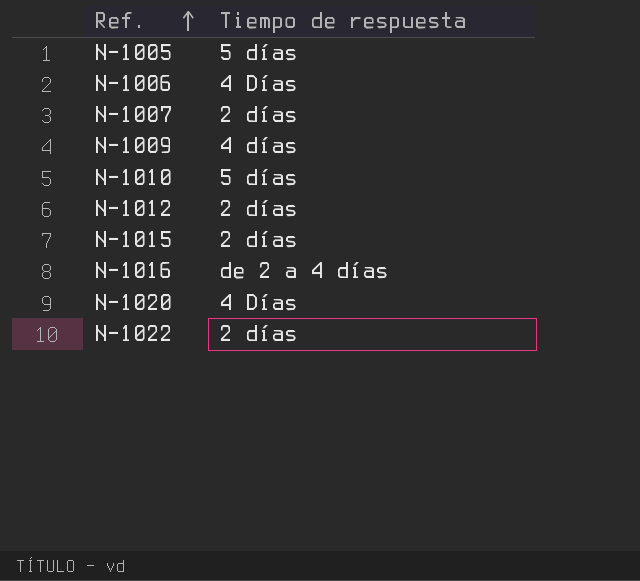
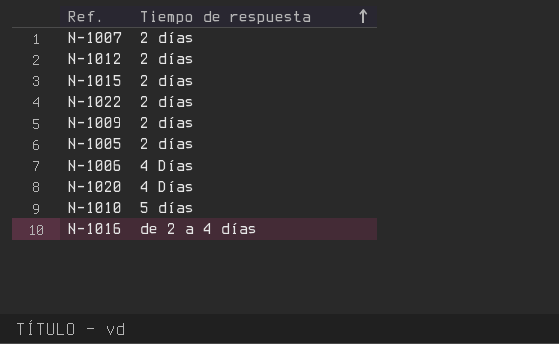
row order: Ref. ascending -> Tiempo de respuesta ascending
N-1009 | Tiempo de respuesta: 4 días -> 2 días
N-1005 | Tiempo de respuesta: 5 días -> 2 días

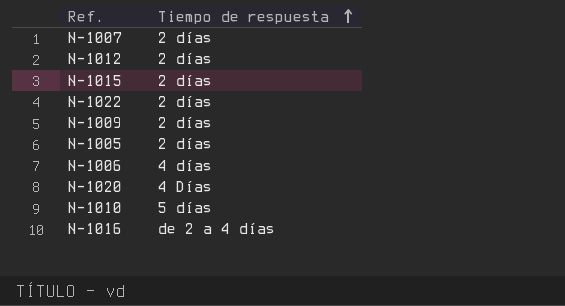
N-1006 | Tiempo de respuesta: 4 Días -> 4 días

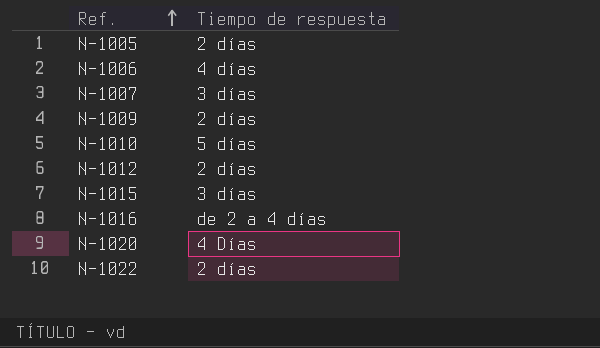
row order: Tiempo de respuesta ascending -> Ref. ascending
N-1007 | Tiempo de respuesta: 2 días -> 3 días
N-1015 | Tiempo de respuesta: 2 días -> 3 días

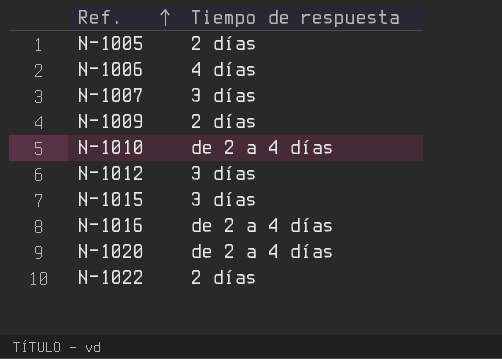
N-1010 | Tiempo de respuesta: 5 días -> de 2 a 4 días
N-1012 | Tiempo de respuesta: 2 días -> 3 días
N-1020 | Tiempo de respuesta: 4 Días -> de 2 a 4 días

